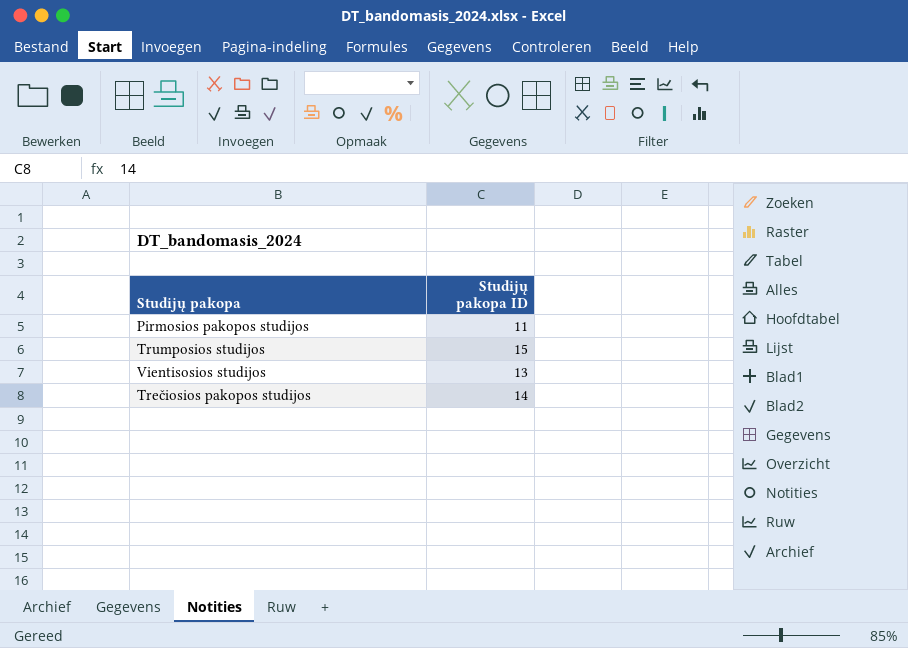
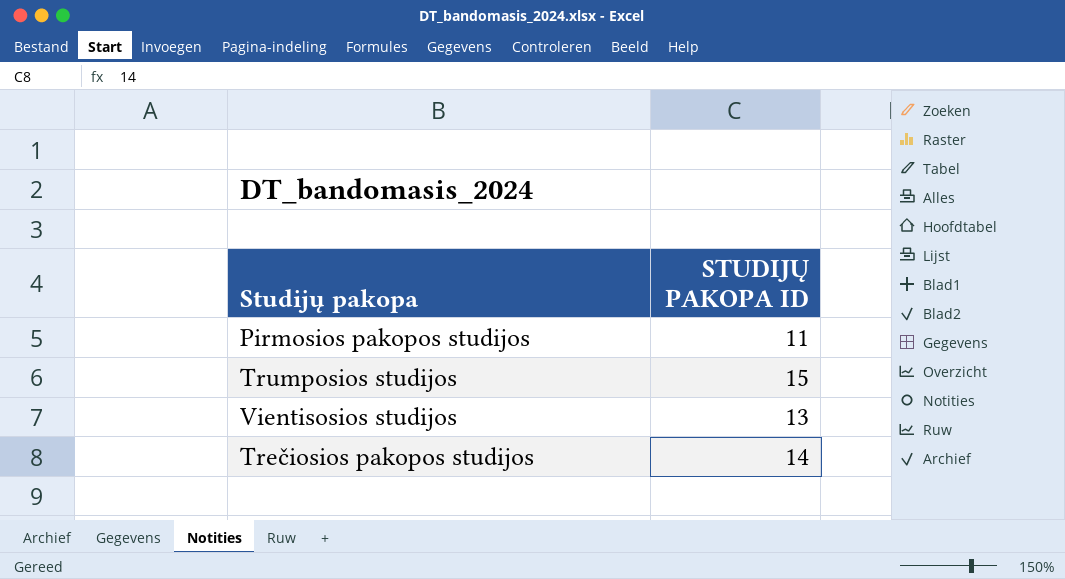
column name: Studijų pakopa ID -> STUDIJŲ PAKOPA ID

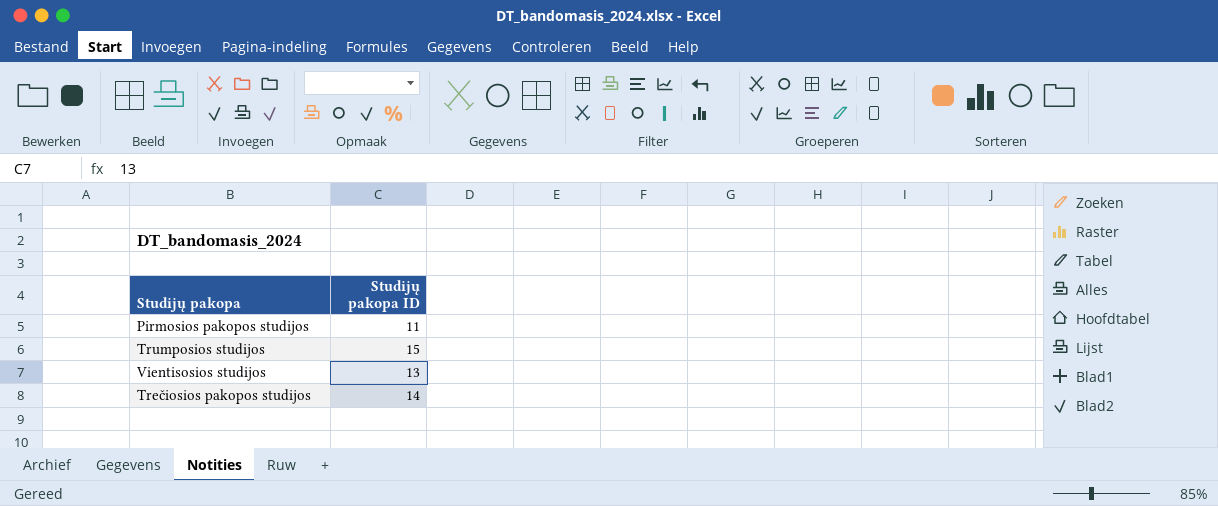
column name: STUDIJŲ PAKOPA ID -> Studijų pakopa ID

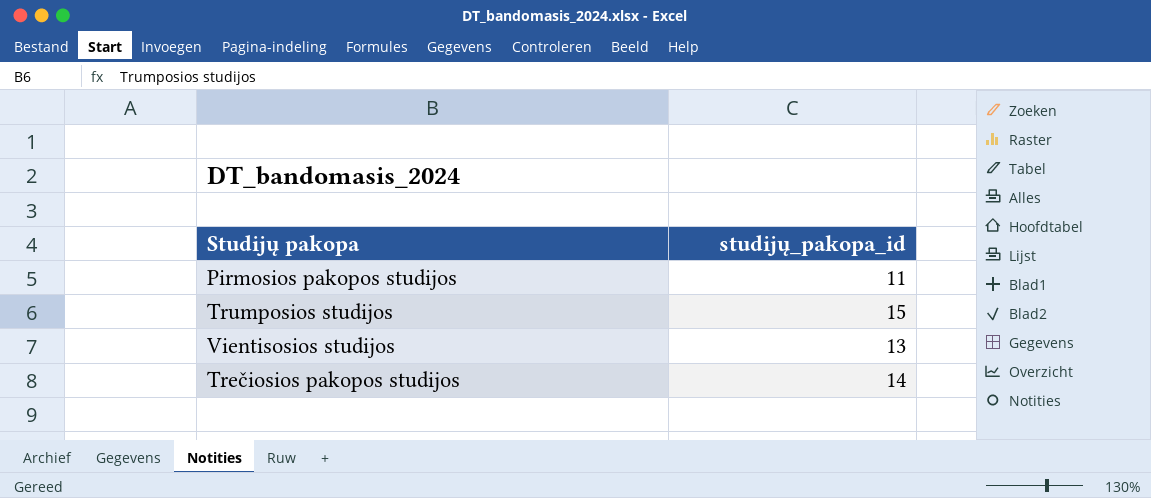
column name: Studijų pakopa ID -> studijų_pakopa_id

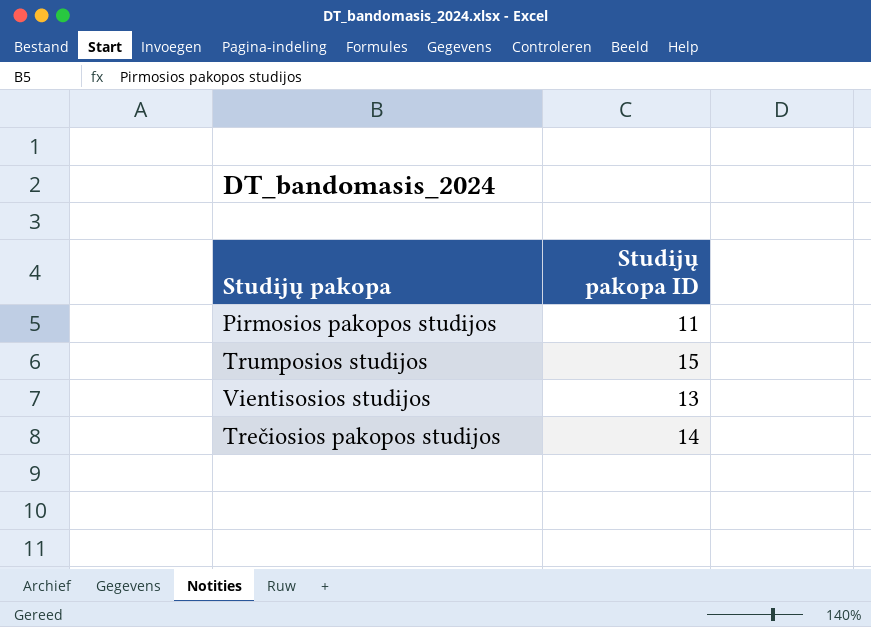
column name: studijų_pakopa_id -> Studijų pakopa ID

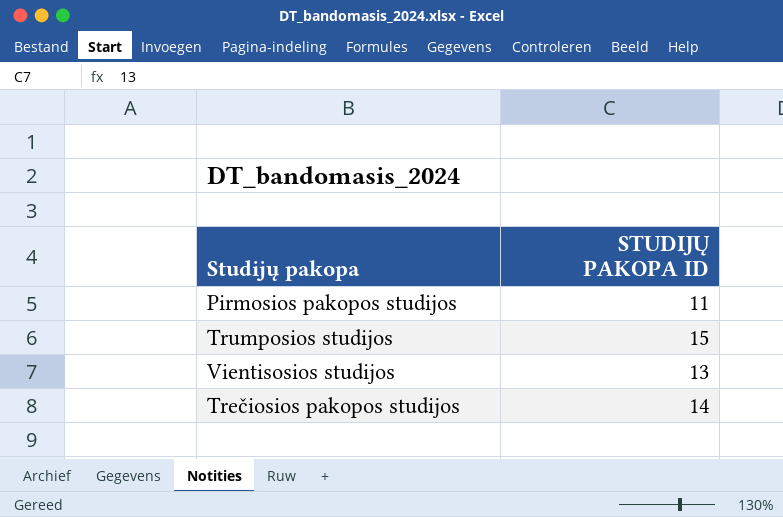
column name: Studijų pakopa ID -> STUDIJŲ PAKOPA ID

